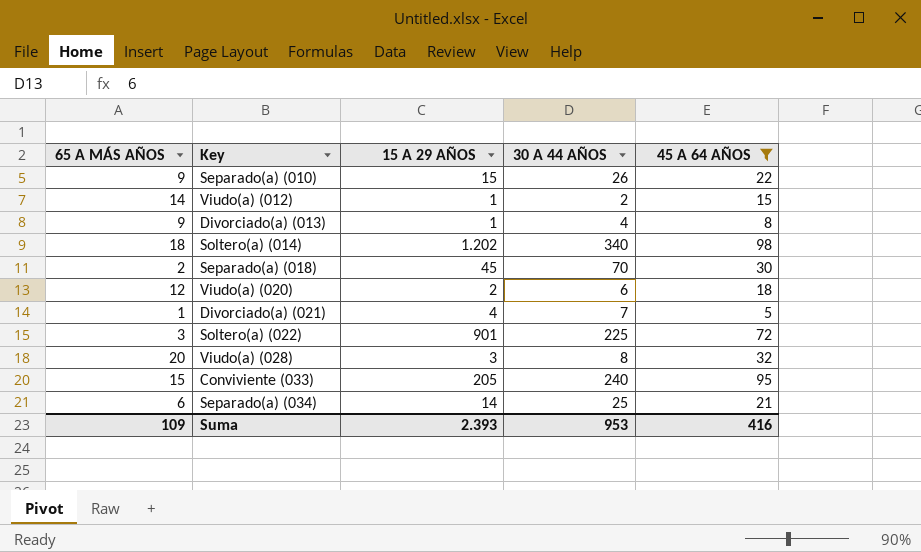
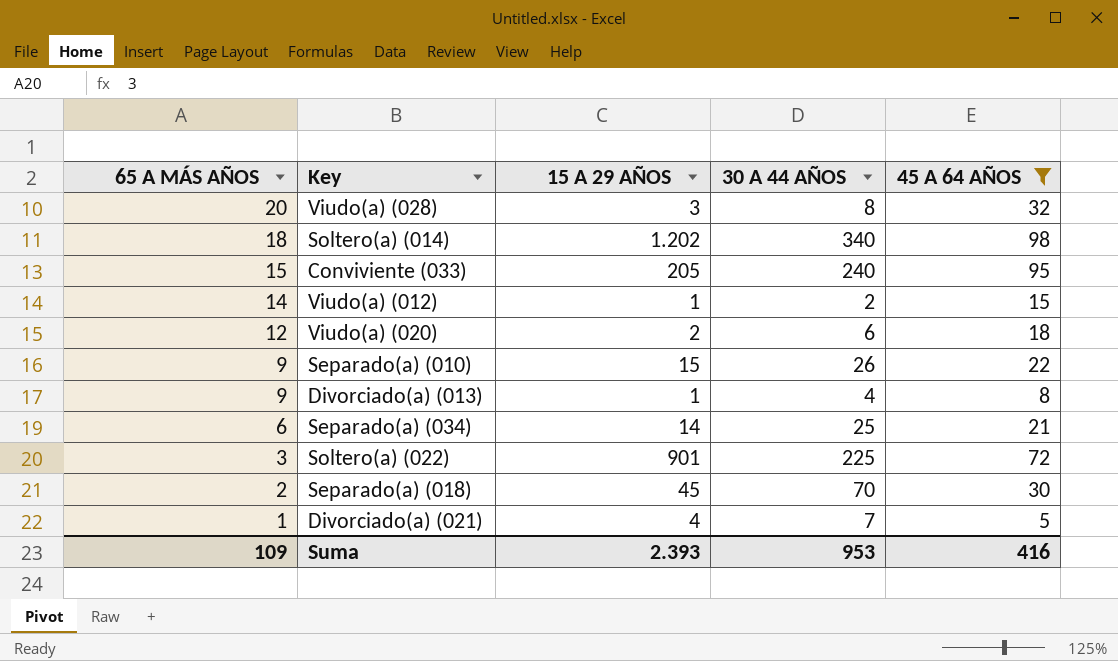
row order: none -> 65 A MÁS AÑOS descending

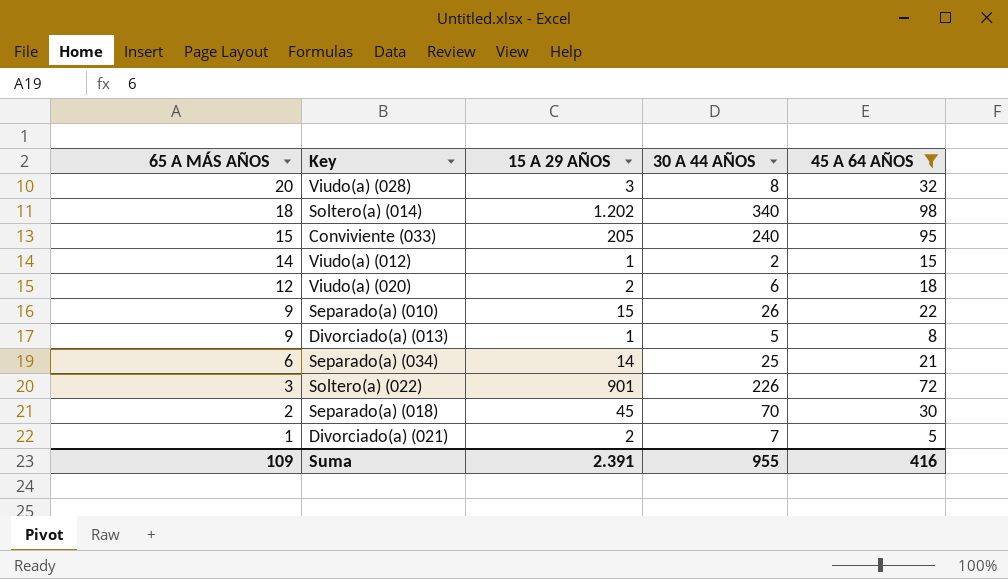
Divorciado(a) (013) | 30 A 44 AÑOS: 4 -> 5
Soltero(a) (022) | 30 A 44 AÑOS: 225 -> 226
Divorciado(a) (021) | 15 A 29 AÑOS: 4 -> 2
Suma | 15 A 29 AÑOS: 2.393 -> 2.391
Suma | 30 A 44 AÑOS: 953 -> 955

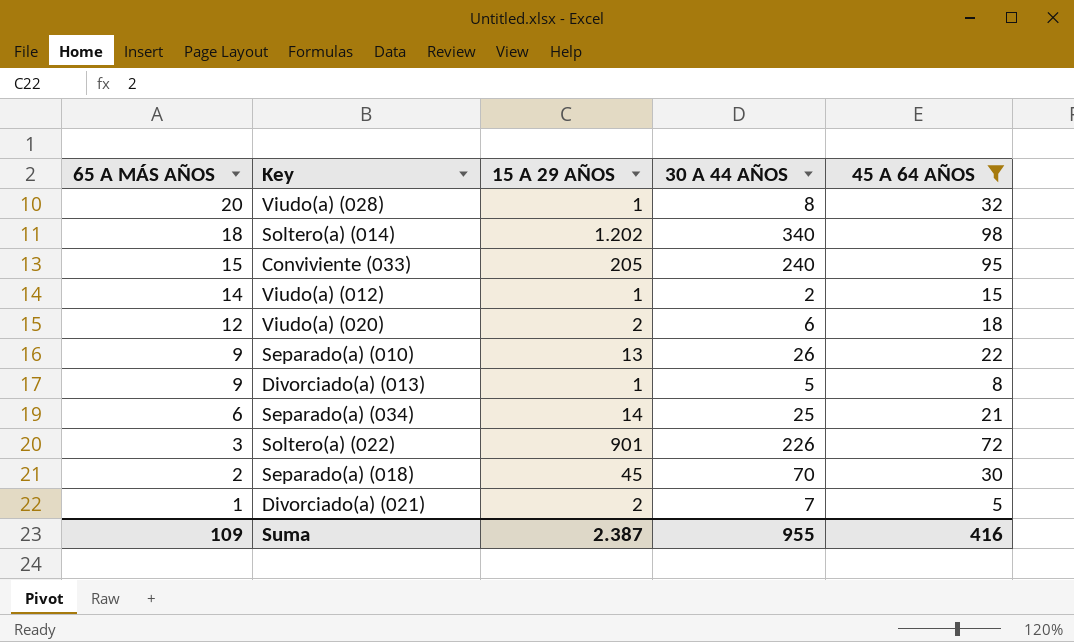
Viudo(a) (028) | 15 A 29 AÑOS: 3 -> 1
Separado(a) (010) | 15 A 29 AÑOS: 15 -> 13
Suma | 15 A 29 AÑOS: 2.391 -> 2.387

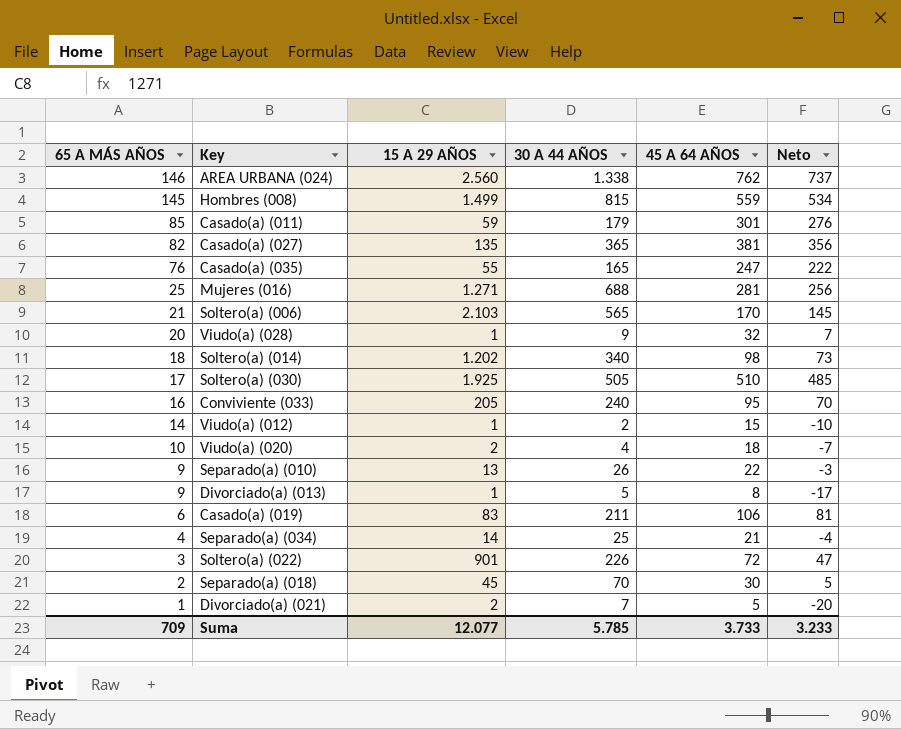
filter: 45 A 64 AÑOS <= 98 -> none
column Neto | formula: none -> [45 A 64 AÑOS] - 25
Viudo(a) (028) | 30 A 44 AÑOS: 8 -> 9
Conviviente (033) | 65 A MÁS AÑOS: 15 -> 16
Viudo(a) (020) | 65 A MÁS AÑOS: 12 -> 10
Viudo(a) (020) | 30 A 44 AÑOS: 6 -> 4
Separado(a) (034) | 65 A MÁS AÑOS: 6 -> 4
Suma | 65 A MÁS AÑOS: 109 -> 709
Suma | 15 A 29 AÑOS: 2.387 -> 12.077
Suma | 30 A 44 AÑOS: 955 -> 5.785
Suma | 45 A 64 AÑOS: 416 -> 3.733

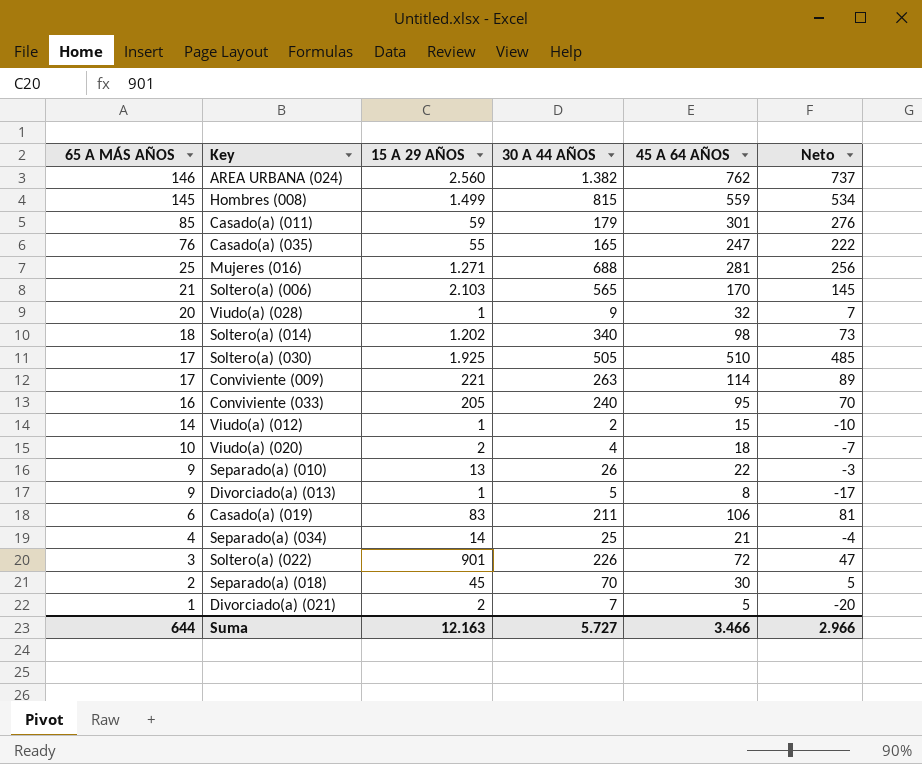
row Casado(a) (027): 82 | 135 | 365 | 381 | 356 -> none
AREA URBANA (024) | 30 A 44 AÑOS: 1.338 -> 1.382
row Conviviente (009): none -> 17 | 221 | 263 | 114 | 89
Suma | 65 A MÁS AÑOS: 709 -> 644
Suma | 15 A 29 AÑOS: 12.077 -> 12.163
Suma | 30 A 44 AÑOS: 5.785 -> 5.727
Suma | 45 A 64 AÑOS: 3.733 -> 3.466
Suma | Neto: 3.233 -> 2.966

